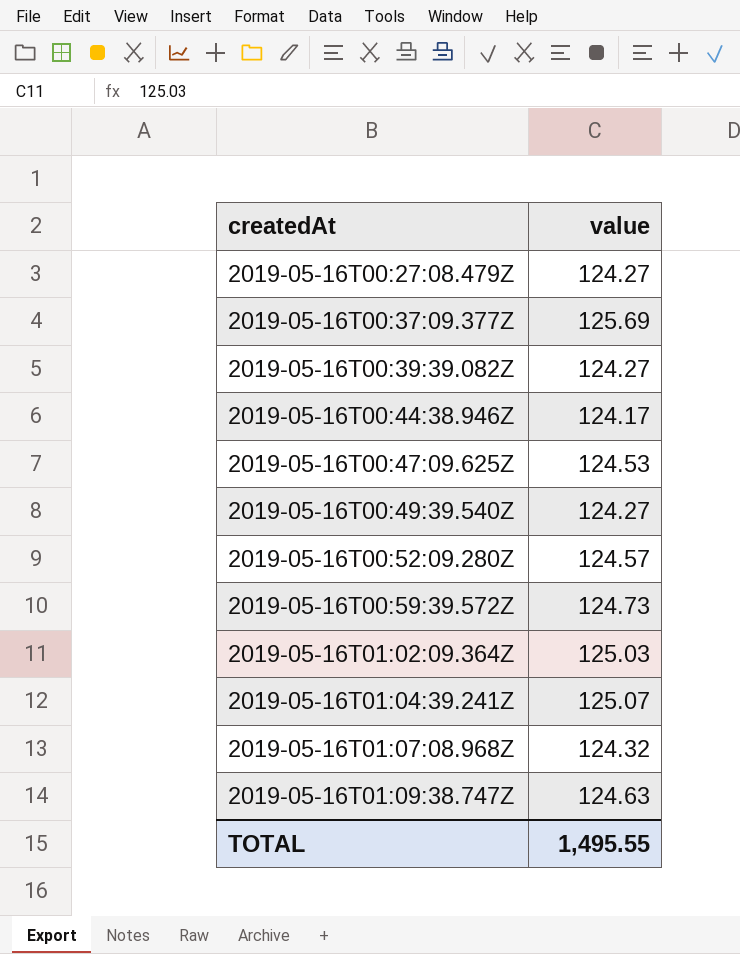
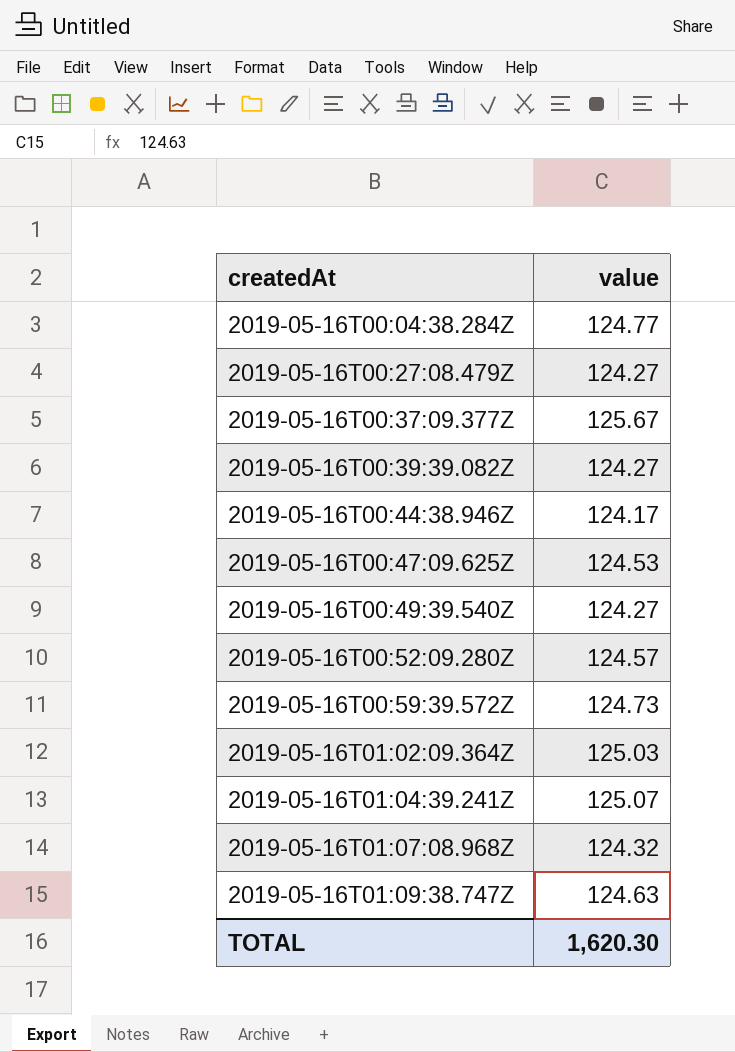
row 2019-05-16T00:04:38.284Z: none -> 124.77
2019-05-16T00:37:09.377Z | value: 125.69 -> 125.67
TOTAL | value: 1,495.55 -> 1,620.30

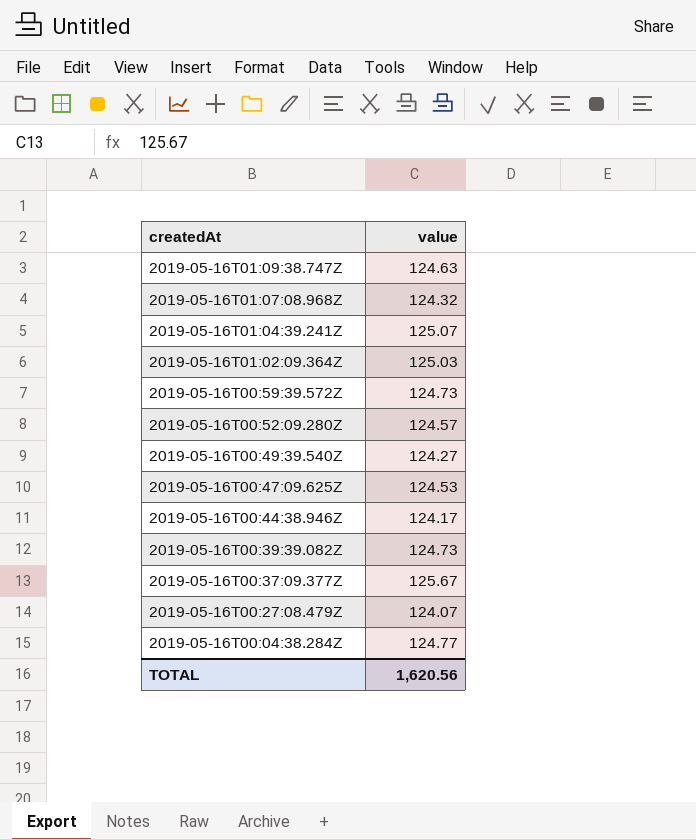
row order: createdAt ascending -> createdAt descending
2019-05-16T00:39:39.082Z | value: 124.27 -> 124.73
2019-05-16T00:27:08.479Z | value: 124.27 -> 124.07
TOTAL | value: 1,620.30 -> 1,620.56

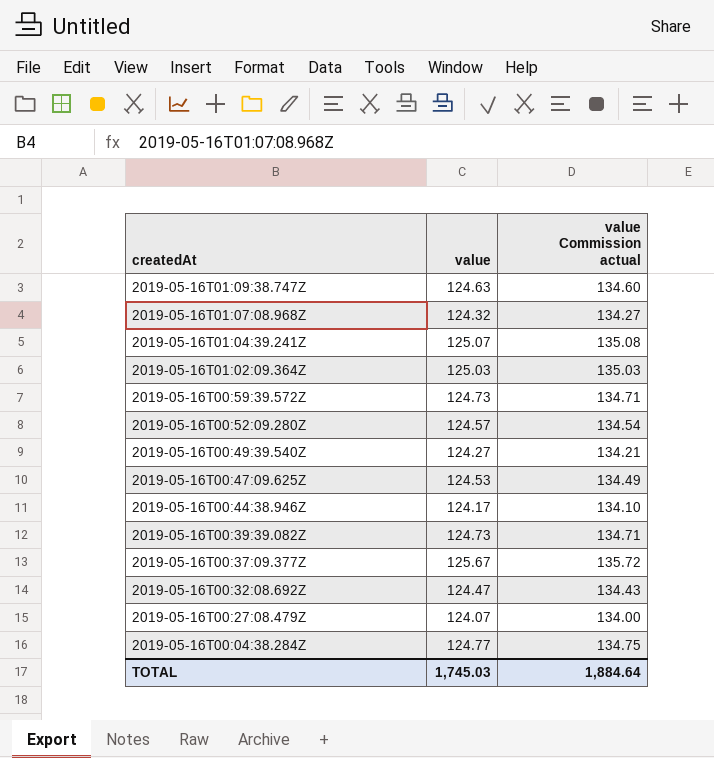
column value Commission actual | formula: none -> [value] * 1.08
row 2019-05-16T00:32:08.692Z: none -> 124.47 | 134.43
TOTAL | value: 1,620.56 -> 1,745.03

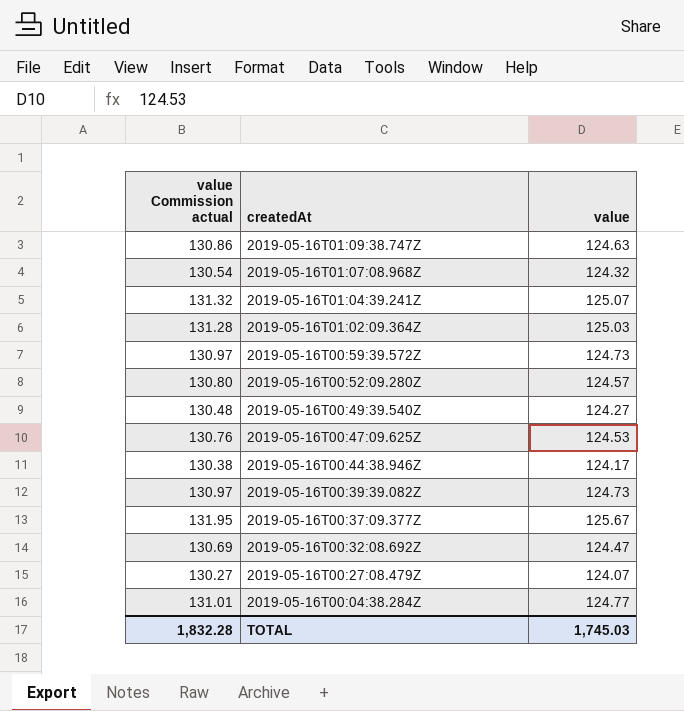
column value Commission actual | formula: [value] * 1.08 -> [value] * 1.05
column value Commission actual | position: 3 -> 1
TOTAL | value Commission actual: 1,884.64 -> 1,832.28

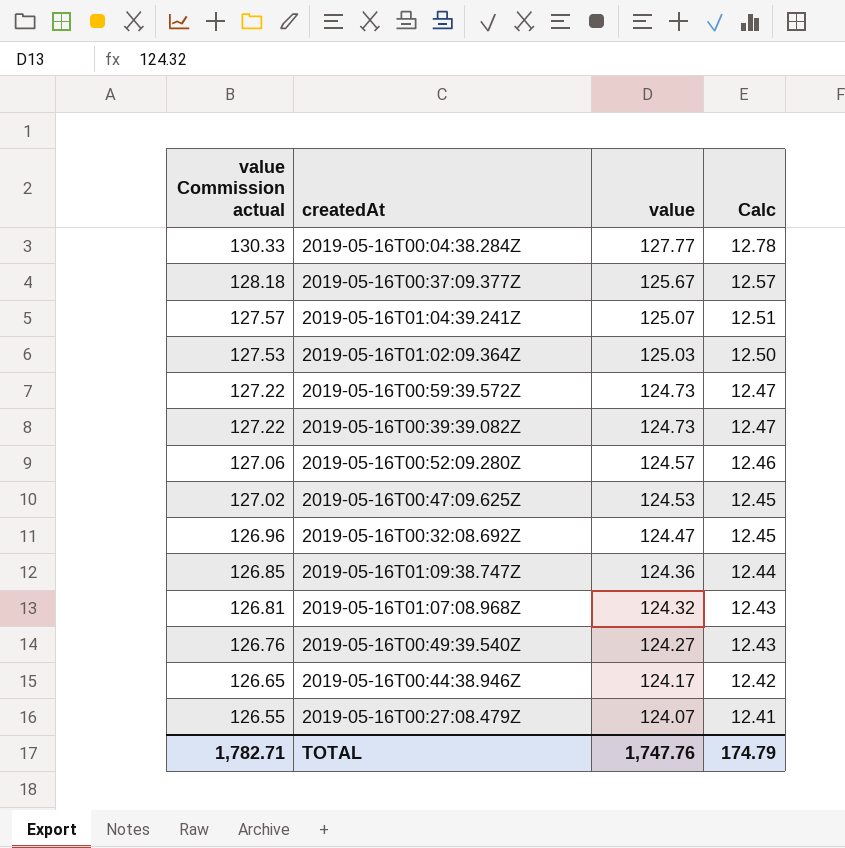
row order: createdAt descending -> value Commission actual descending
column value Commission actual | formula: [value] * 1.05 -> [value] * 1.02
column Calc | formula: none -> [value] * 0.1
2019-05-16T00:04:38.284Z | value: 124.77 -> 127.77
2019-05-16T01:09:38.747Z | value: 124.63 -> 124.36
TOTAL | value Commission actual: 1,832.28 -> 1,782.71
TOTAL | value: 1,745.03 -> 1,747.76

